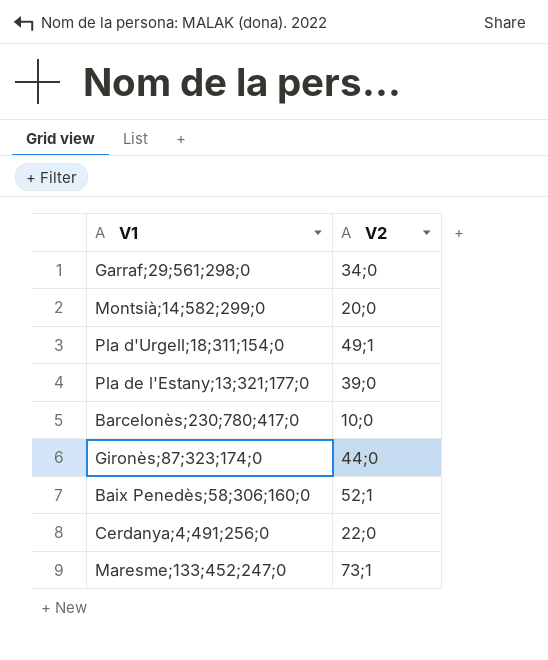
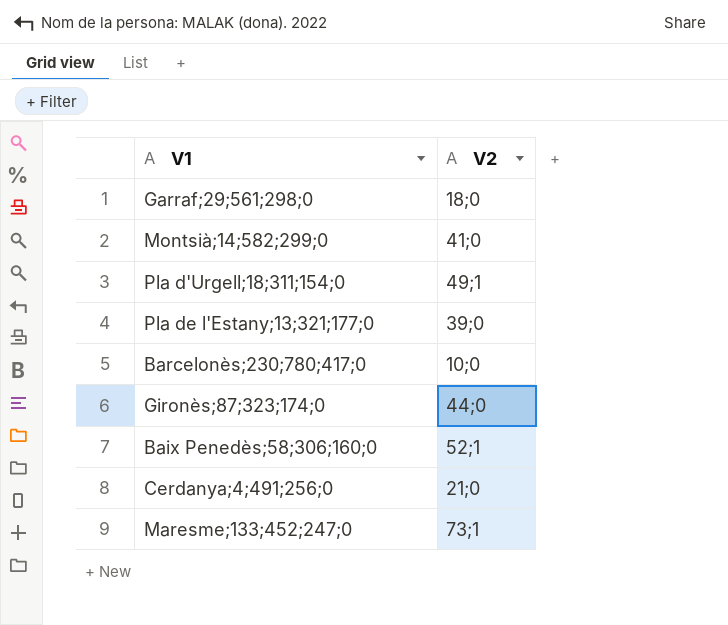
Garraf;29;561;298;0 | V2: 34;0 -> 18;0
Montsià;14;582;299;0 | V2: 20;0 -> 41;0
Cerdanya;4;491;256;0 | V2: 22;0 -> 21;0

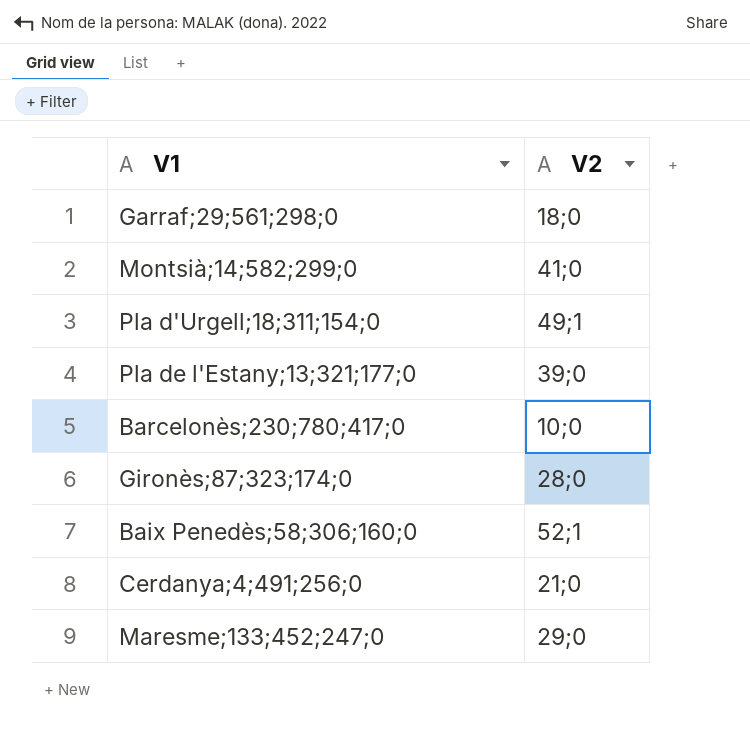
Gironès;87;323;174;0 | V2: 44;0 -> 28;0
Maresme;133;452;247;0 | V2: 73;1 -> 29;0

